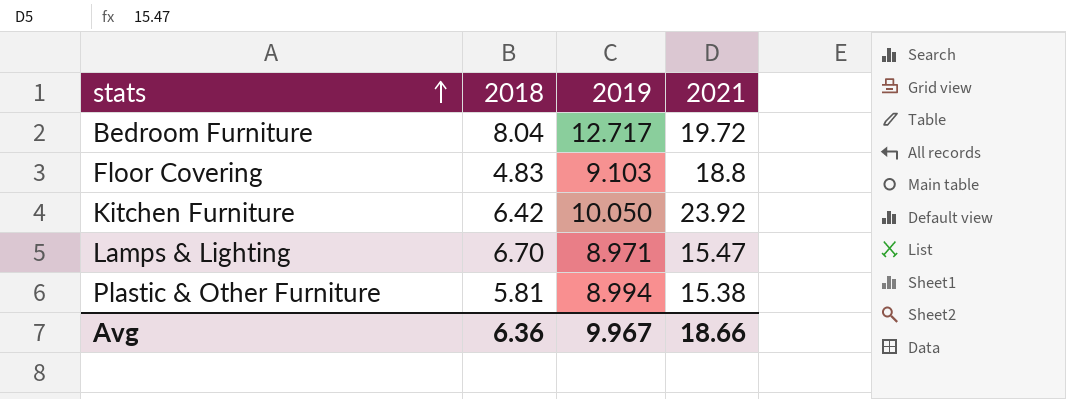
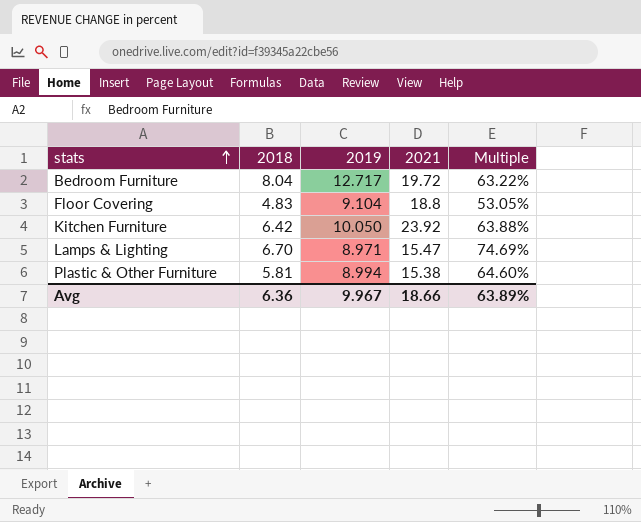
column Multiple | formula: none -> [2018] / [2019]
Floor Covering | 2019: 9.103 -> 9.104

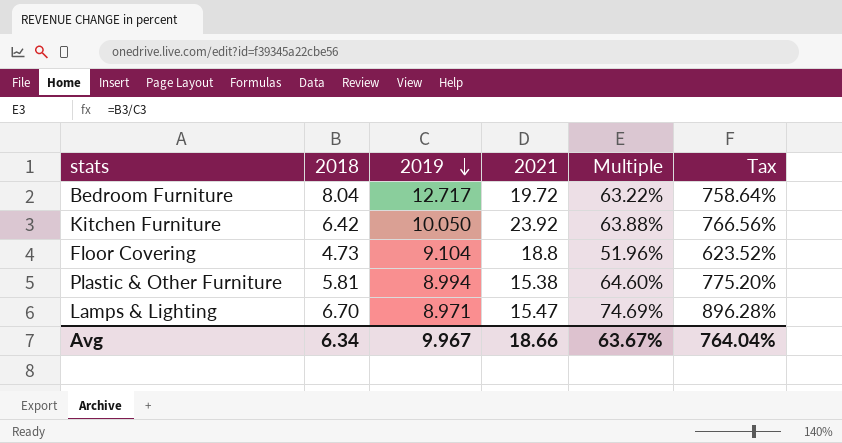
row order: stats ascending -> 2019 descending
column Tax | formula: none -> [Multiple] * 12
Floor Covering | 2018: 4.83 -> 4.73
Floor Covering | Multiple: 53.05% -> 51.96%
Avg | 2018: 6.36 -> 6.34
Avg | Multiple: 63.89% -> 63.67%

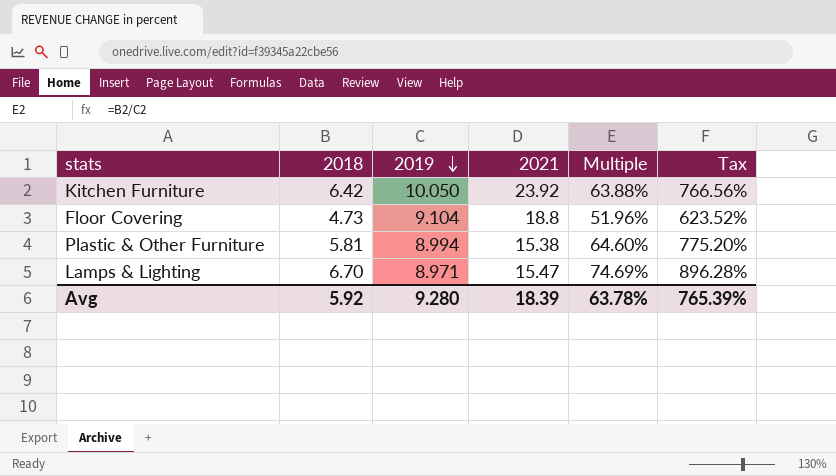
row Bedroom Furniture: 8.04 | 12.717 | 19.72 | 63.22% | 758.64% -> none
Avg | 2018: 6.34 -> 5.92
Avg | 2019: 9.967 -> 9.280
Avg | 2021: 18.66 -> 18.39
Avg | Multiple: 63.67% -> 63.78%
Avg | Tax: 764.04% -> 765.39%

